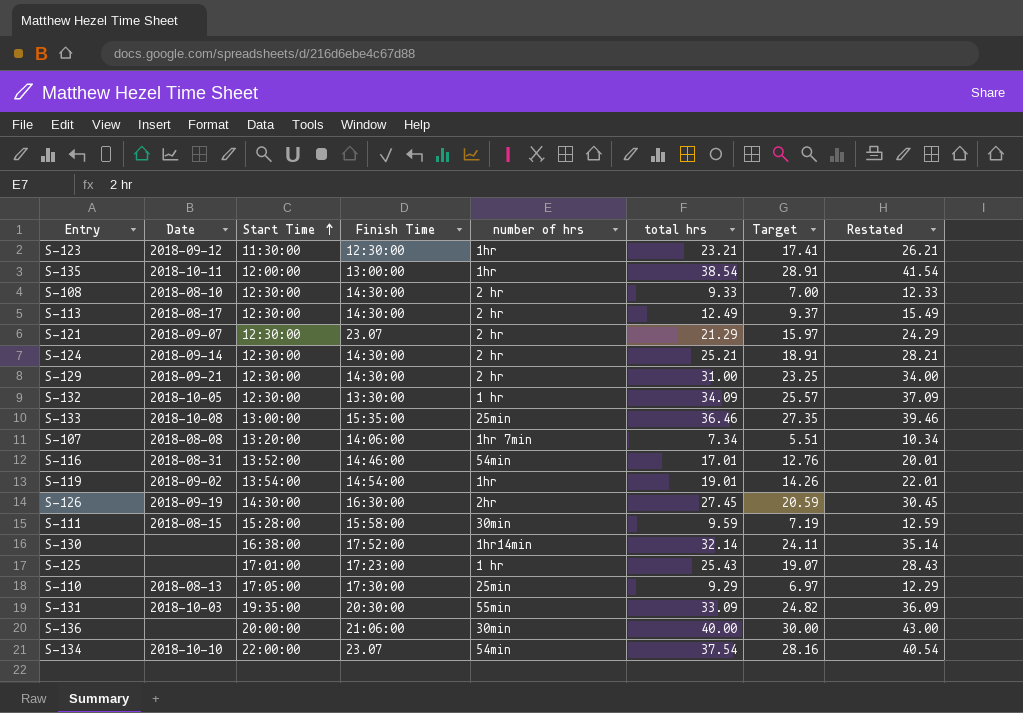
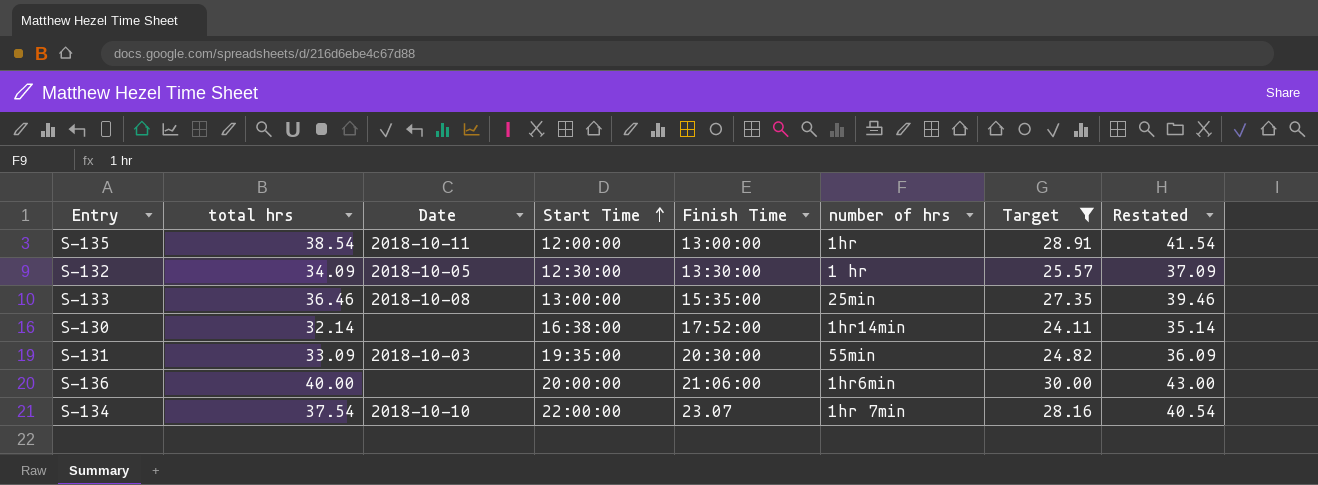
filter: none -> Target >= 24.11
column total hrs | position: 6 -> 2
S-136 | number of hrs: 30min -> 1hr6min
S-134 | number of hrs: 54min -> 1hr 7min

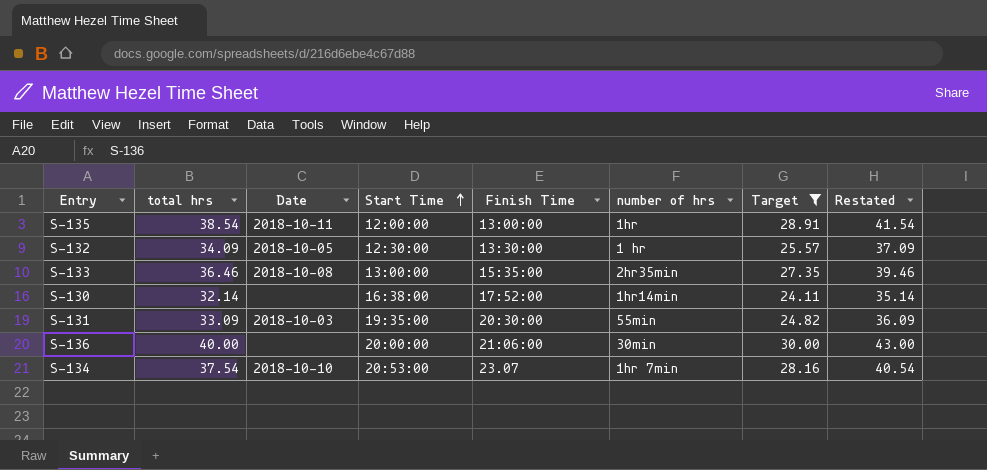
S-133 | number of hrs: 25min -> 2hr35min
S-136 | number of hrs: 1hr6min -> 30min
S-134 | Start Time: 22:00:00 -> 20:53:00

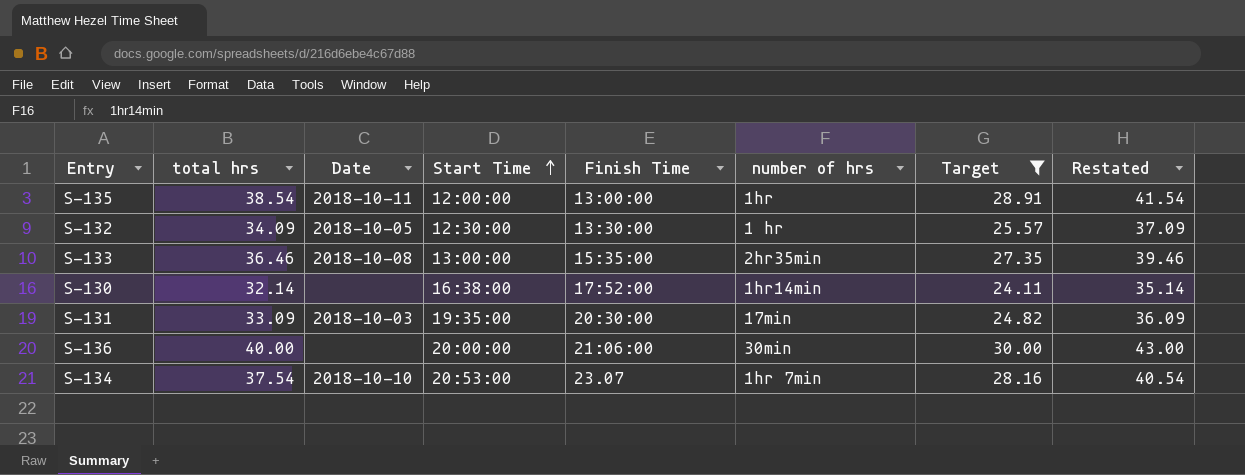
S-131 | number of hrs: 55min -> 17min

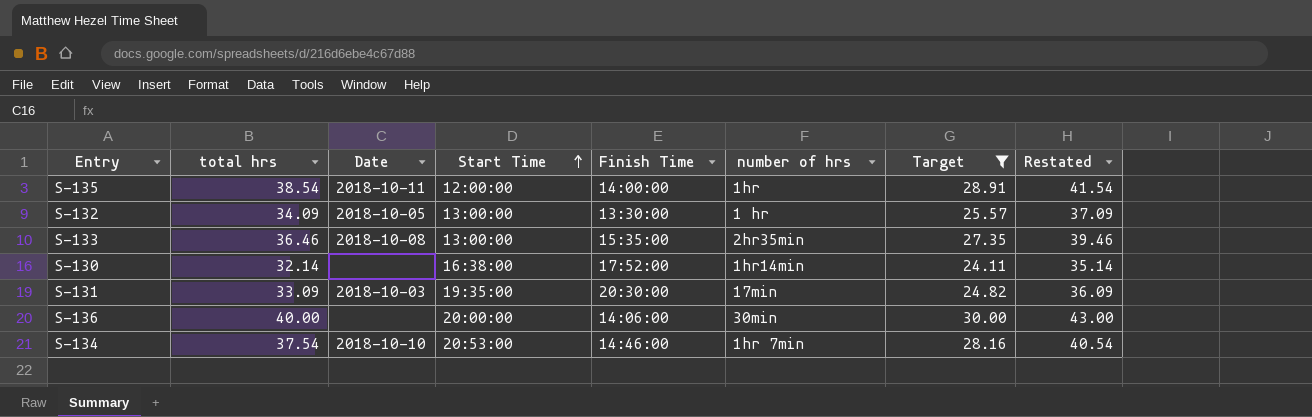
S-135 | Finish Time: 13:00:00 -> 14:00:00
S-132 | Start Time: 12:30:00 -> 13:00:00
S-136 | Finish Time: 21:06:00 -> 14:06:00
S-134 | Finish Time: 23.07 -> 14:46:00

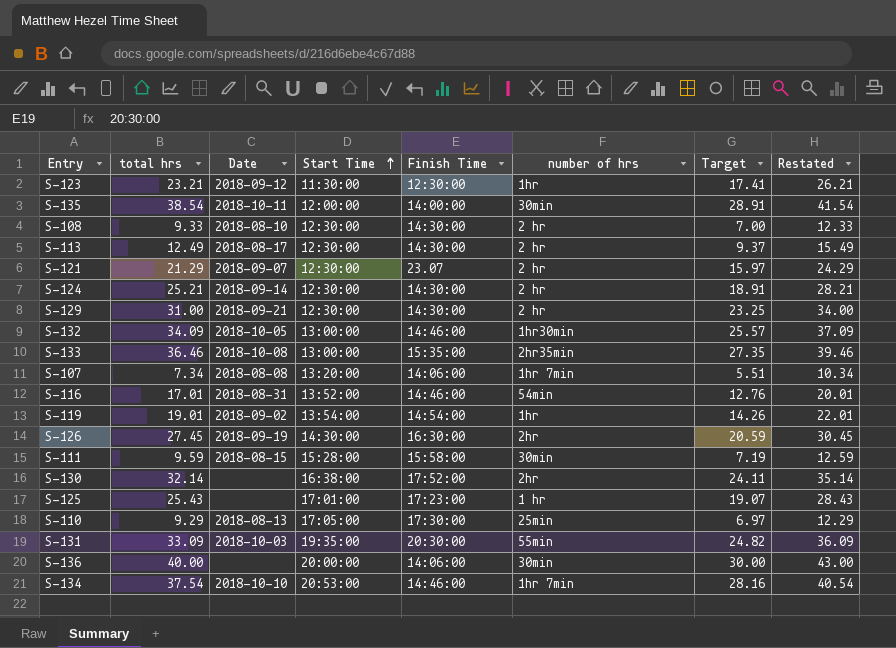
filter: Target >= 24.11 -> none
S-135 | number of hrs: 1hr -> 30min
S-132 | Finish Time: 13:30:00 -> 14:46:00
S-132 | number of hrs: 1 hr -> 1hr30min
S-130 | number of hrs: 1hr14min -> 2hr
S-131 | number of hrs: 17min -> 55min

